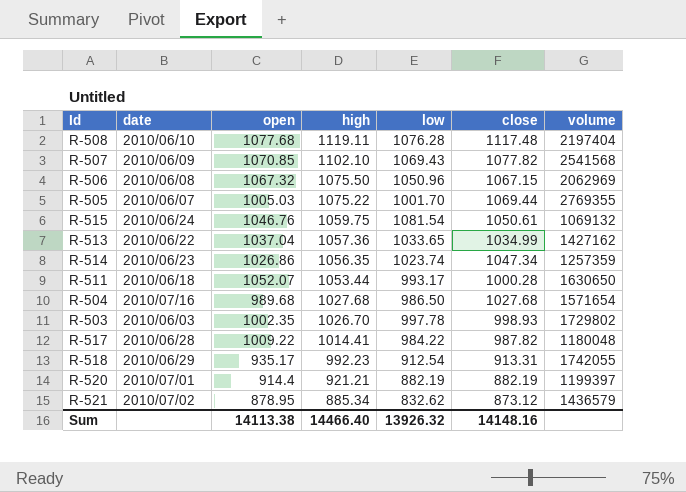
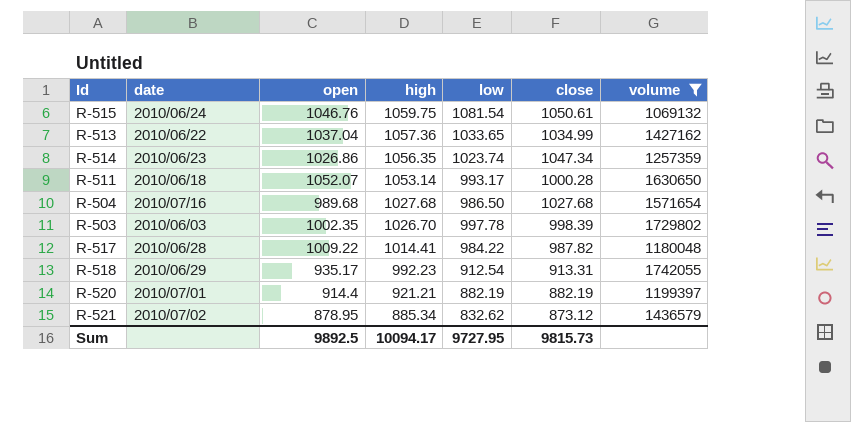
filter: none -> volume <= 1742055
R-511 | high: 1053.44 -> 1053.14
R-503 | close: 998.93 -> 998.39
Sum | open: 14113.38 -> 9892.5
Sum | high: 14466.40 -> 10094.17
Sum | low: 13926.32 -> 9727.95
Sum | close: 14148.16 -> 9815.73

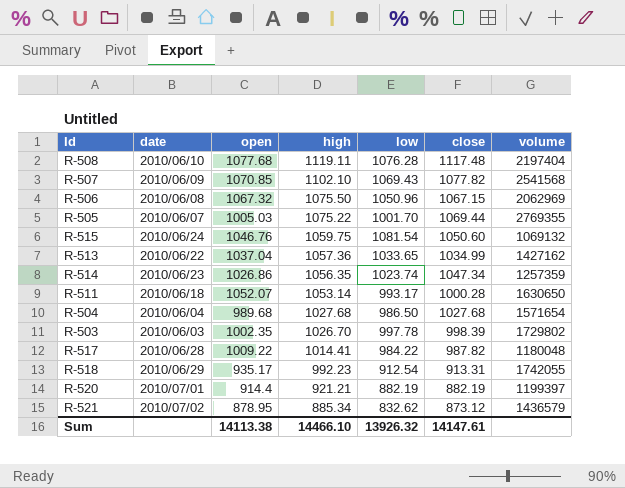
filter: volume <= 1742055 -> none
R-515 | close: 1050.61 -> 1050.60
R-504 | date: 2010/07/16 -> 2010/06/04
Sum | open: 9892.5 -> 14113.38
Sum | high: 10094.17 -> 14466.10
Sum | low: 9727.95 -> 13926.32
Sum | close: 9815.73 -> 14147.61

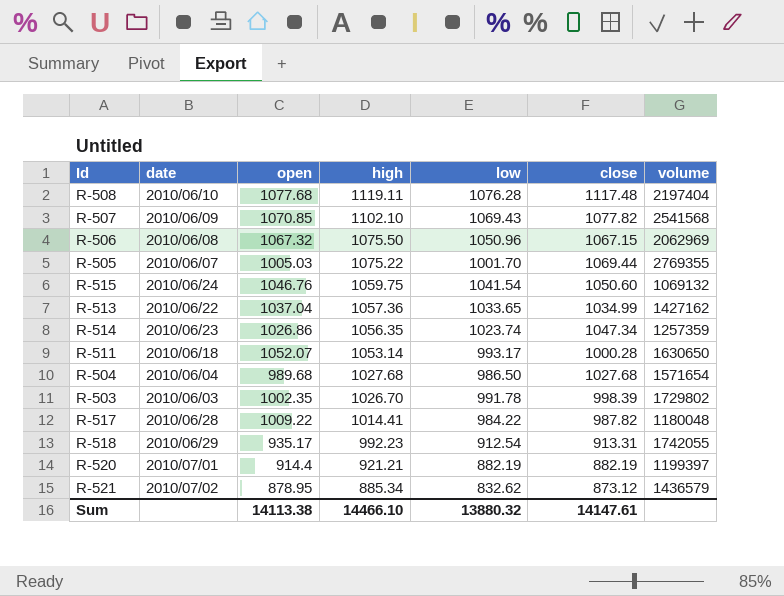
R-515 | low: 1081.54 -> 1041.54
R-503 | low: 997.78 -> 991.78
Sum | low: 13926.32 -> 13880.32

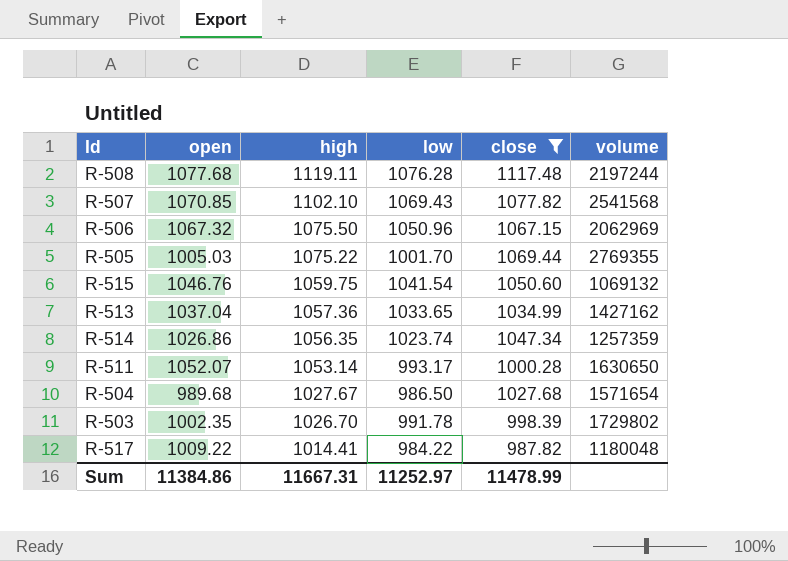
filter: none -> close >= 987.82
column date | position: 2 -> none
R-508 | volume: 2197404 -> 2197244
R-504 | high: 1027.68 -> 1027.67
Sum | open: 14113.38 -> 11384.86
Sum | high: 14466.10 -> 11667.31
Sum | low: 13880.32 -> 11252.97
Sum | close: 14147.61 -> 11478.99

